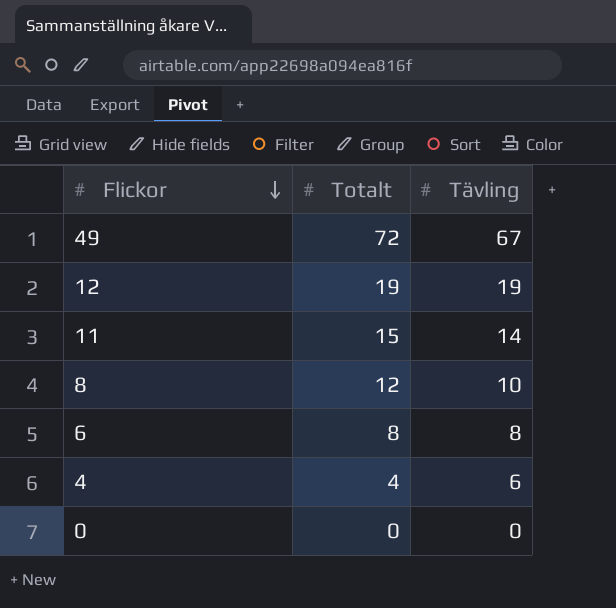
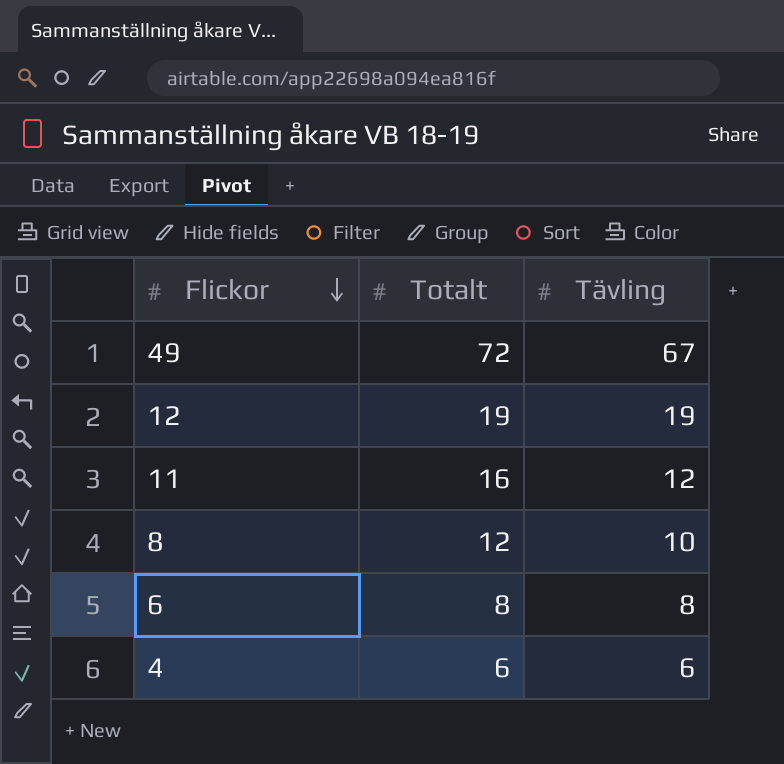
row 0: 0 | 0 -> none
11 | Totalt: 15 -> 16
11 | Tävling: 14 -> 12
4 | Totalt: 4 -> 6

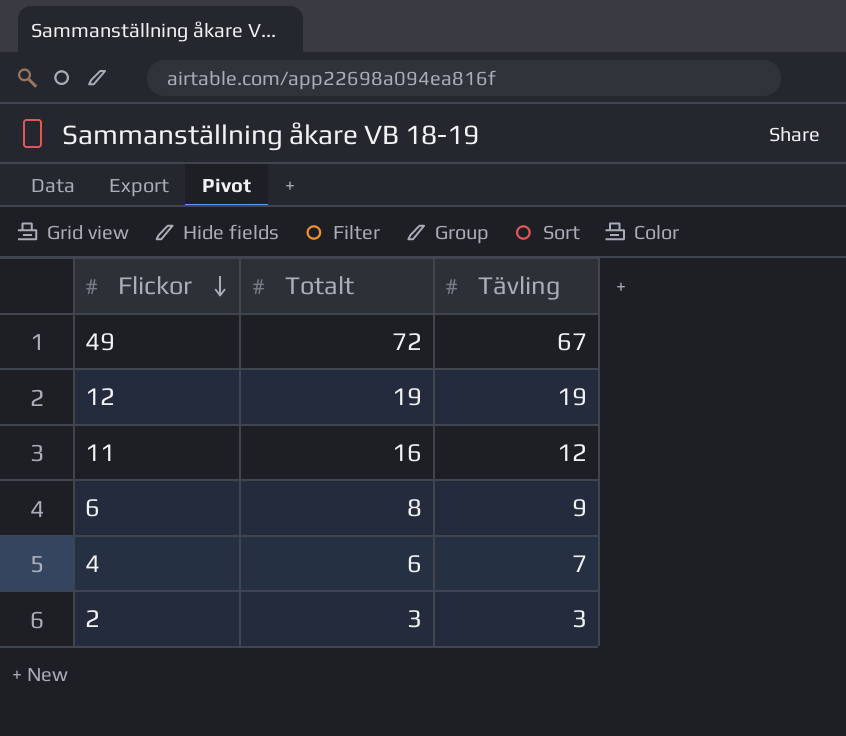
row 8: 12 | 10 -> none
6 | Tävling: 8 -> 9
4 | Tävling: 6 -> 7
row 2: none -> 3 | 3

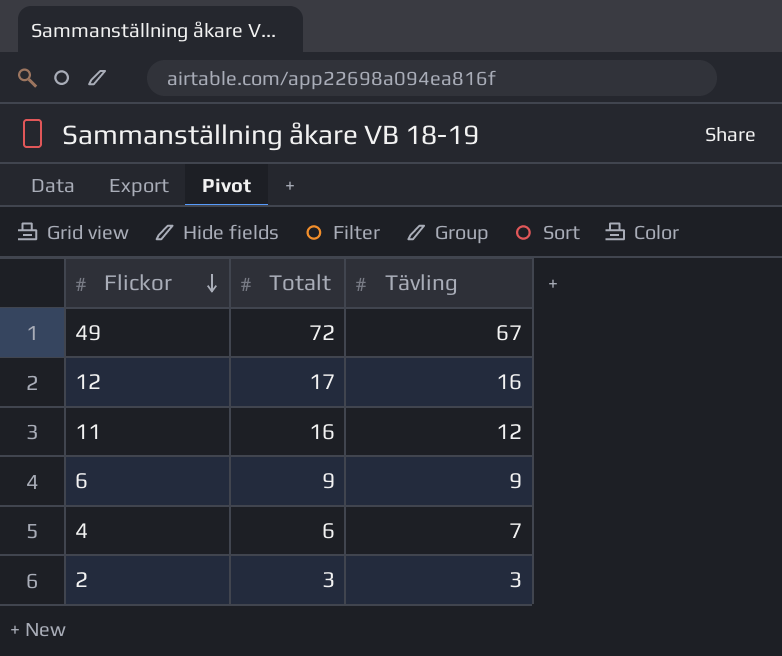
12 | Totalt: 19 -> 17
12 | Tävling: 19 -> 16
6 | Totalt: 8 -> 9

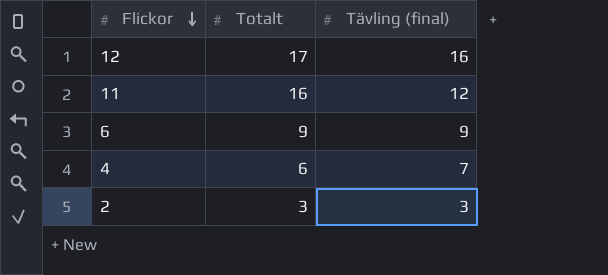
column name: Tävling -> Tävling (final)
row 49: 72 | 67 -> none

